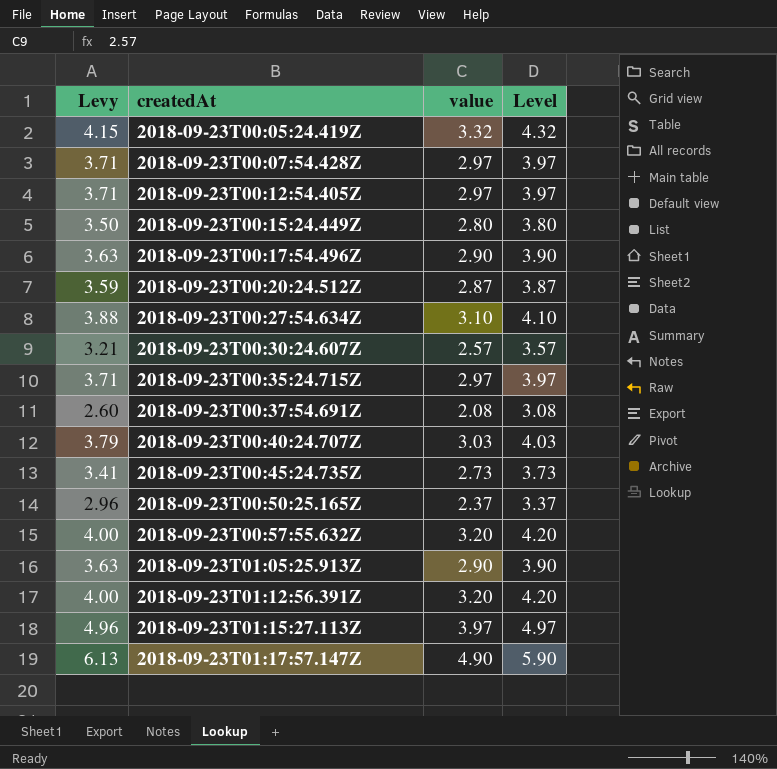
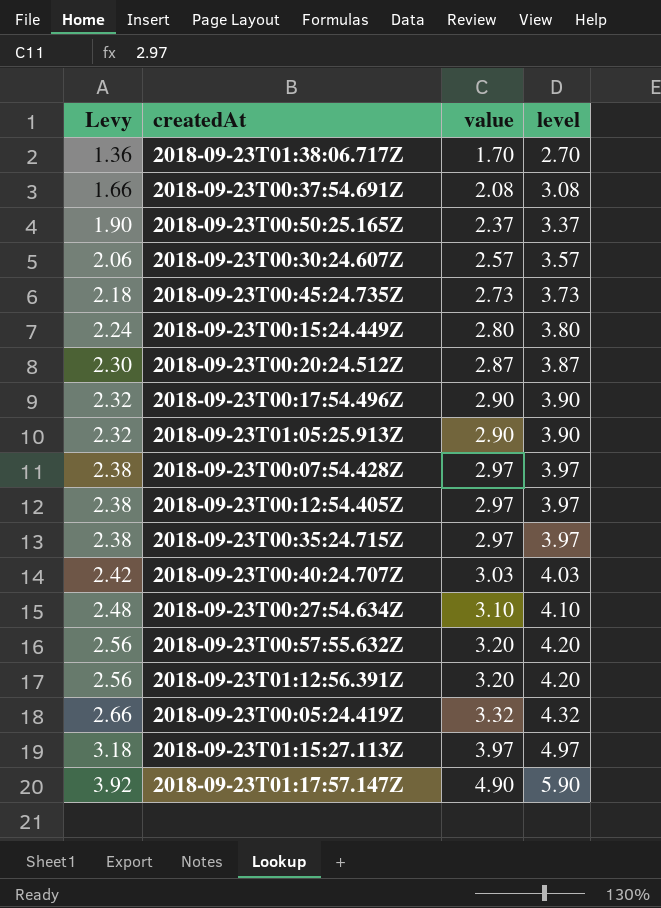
row order: createdAt ascending -> Levy ascending
column Levy | formula: [value] * 1.25 -> [value] * 0.8
column name: Level -> level
row 2018-09-23T01:38:06.717Z: none -> 1.36 | 1.70 | 2.70

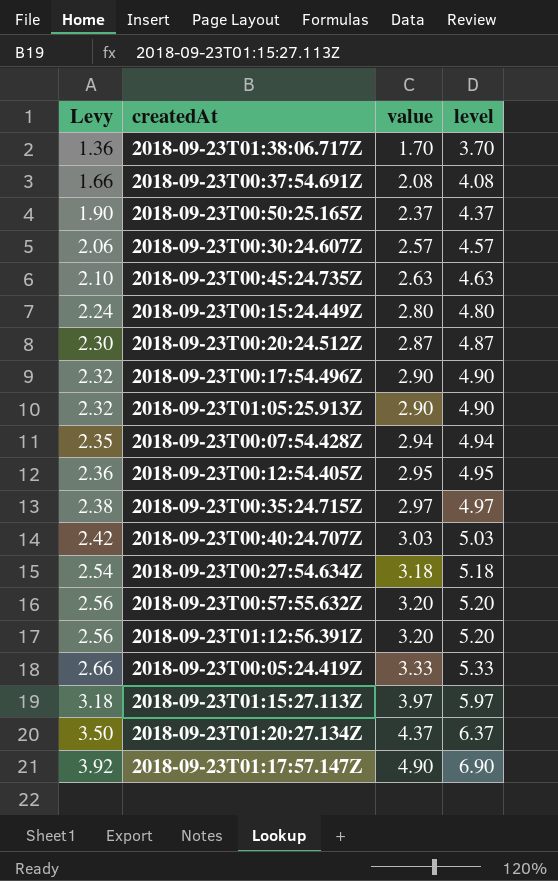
column level | formula: [value] + 1 -> [value] + 2
2018-09-23T00:45:24.735Z | Levy: 2.18 -> 2.10
2018-09-23T00:45:24.735Z | value: 2.73 -> 2.63
2018-09-23T00:07:54.428Z | Levy: 2.38 -> 2.35
2018-09-23T00:07:54.428Z | value: 2.97 -> 2.94
2018-09-23T00:12:54.405Z | Levy: 2.38 -> 2.36
2018-09-23T00:12:54.405Z | value: 2.97 -> 2.95
2018-09-23T00:27:54.634Z | Levy: 2.48 -> 2.54
2018-09-23T00:27:54.634Z | value: 3.10 -> 3.18
2018-09-23T00:05:24.419Z | value: 3.32 -> 3.33
row 2018-09-23T01:20:27.134Z: none -> 3.50 | 4.37 | 6.37

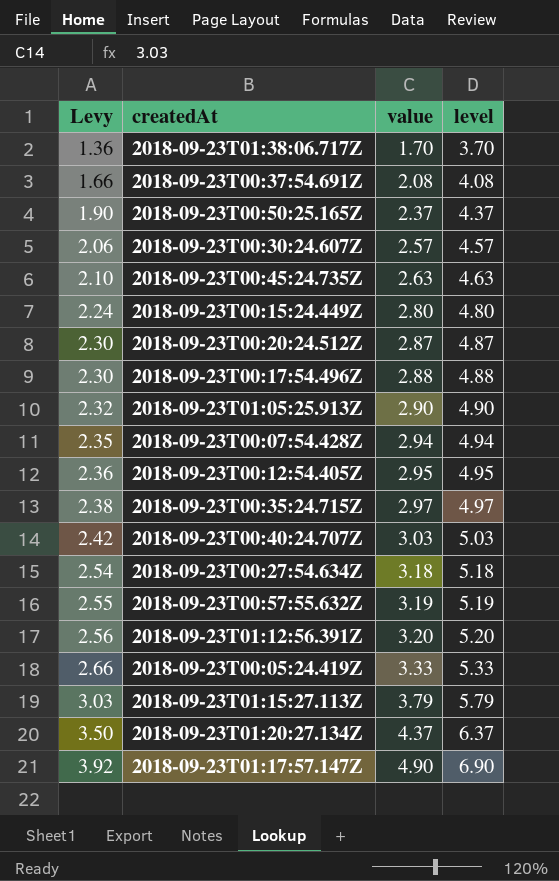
2018-09-23T00:17:54.496Z | Levy: 2.32 -> 2.30
2018-09-23T00:17:54.496Z | value: 2.90 -> 2.88
2018-09-23T00:17:54.496Z | level: 4.90 -> 4.88
2018-09-23T00:57:55.632Z | Levy: 2.56 -> 2.55
2018-09-23T00:57:55.632Z | value: 3.20 -> 3.19
2018-09-23T00:57:55.632Z | level: 5.20 -> 5.19
2018-09-23T01:15:27.113Z | Levy: 3.18 -> 3.03
2018-09-23T01:15:27.113Z | value: 3.97 -> 3.79
2018-09-23T01:15:27.113Z | level: 5.97 -> 5.79

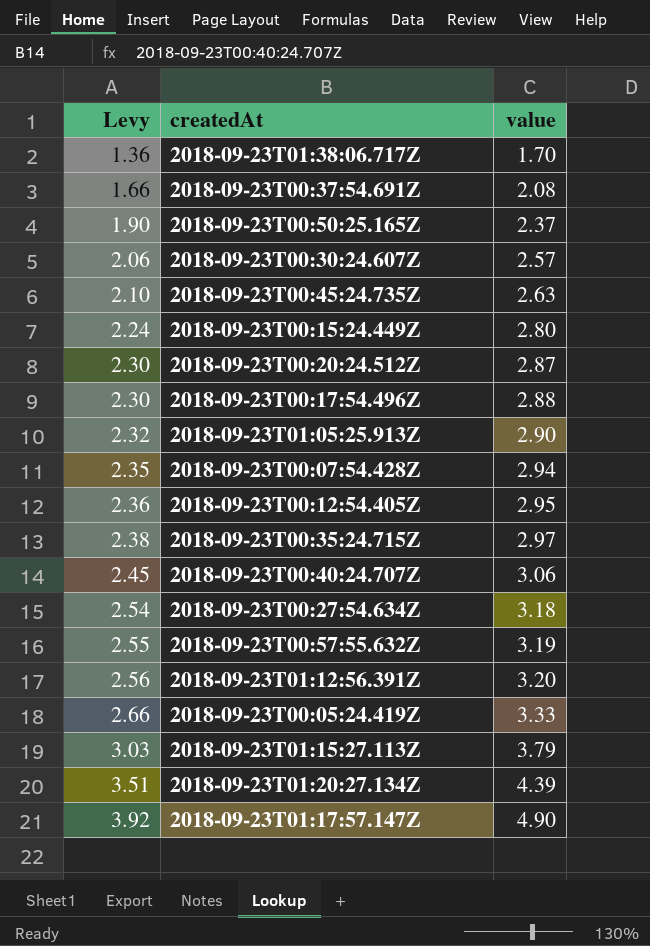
column level | formula: [value] + 2 -> none
2018-09-23T00:40:24.707Z | Levy: 2.42 -> 2.45
2018-09-23T00:40:24.707Z | value: 3.03 -> 3.06
2018-09-23T01:20:27.134Z | Levy: 3.50 -> 3.51
2018-09-23T01:20:27.134Z | value: 4.37 -> 4.39

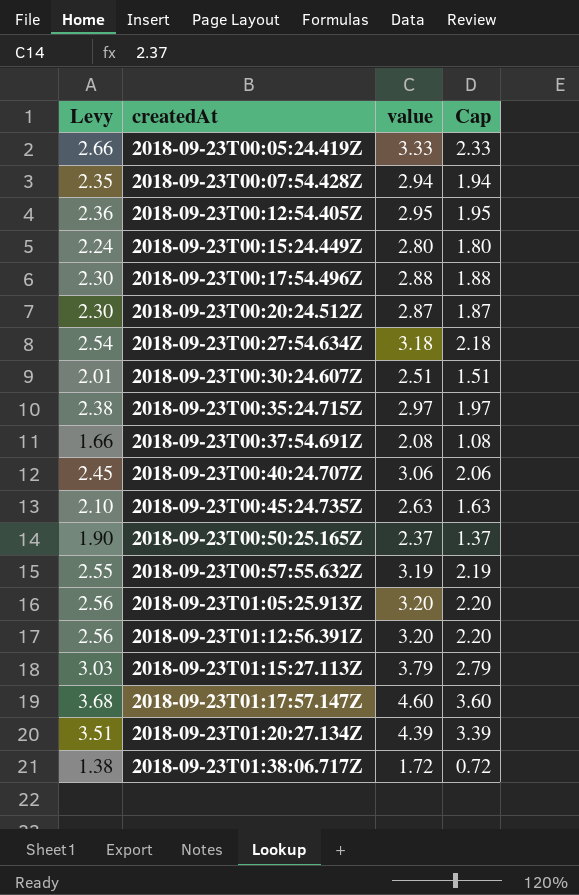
row order: Levy ascending -> createdAt ascending
column Cap | formula: none -> [value] - 1
2018-09-23T00:30:24.607Z | Levy: 2.06 -> 2.01
2018-09-23T00:30:24.607Z | value: 2.57 -> 2.51
2018-09-23T01:05:25.913Z | Levy: 2.32 -> 2.56
2018-09-23T01:05:25.913Z | value: 2.90 -> 3.20
2018-09-23T01:17:57.147Z | Levy: 3.92 -> 3.68
2018-09-23T01:17:57.147Z | value: 4.90 -> 4.60
2018-09-23T01:38:06.717Z | Levy: 1.36 -> 1.38
2018-09-23T01:38:06.717Z | value: 1.70 -> 1.72

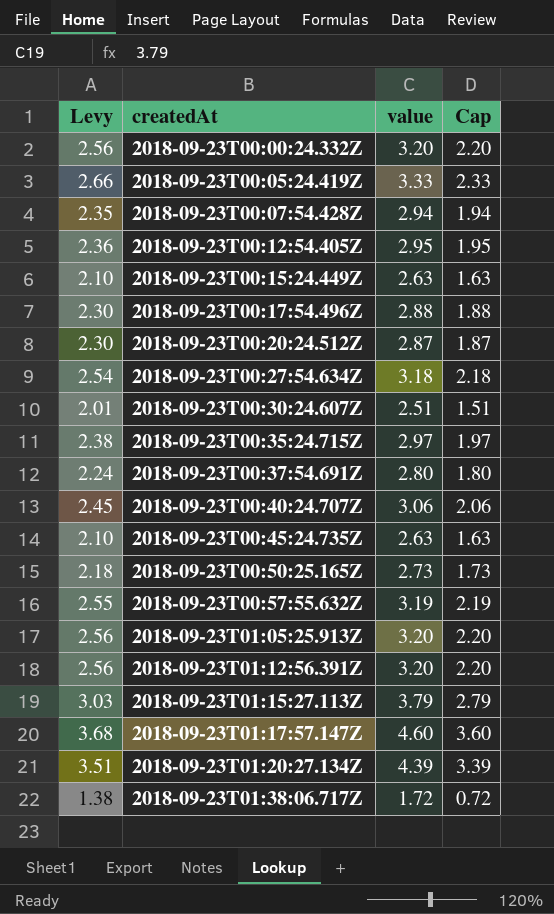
row 2018-09-23T00:00:24.332Z: none -> 2.56 | 3.20 | 2.20
2018-09-23T00:15:24.449Z | Levy: 2.24 -> 2.10
2018-09-23T00:15:24.449Z | value: 2.80 -> 2.63
2018-09-23T00:15:24.449Z | Cap: 1.80 -> 1.63
2018-09-23T00:37:54.691Z | Levy: 1.66 -> 2.24
2018-09-23T00:37:54.691Z | value: 2.08 -> 2.80
2018-09-23T00:37:54.691Z | Cap: 1.08 -> 1.80
2018-09-23T00:50:25.165Z | Levy: 1.90 -> 2.18
2018-09-23T00:50:25.165Z | value: 2.37 -> 2.73
2018-09-23T00:50:25.165Z | Cap: 1.37 -> 1.73

